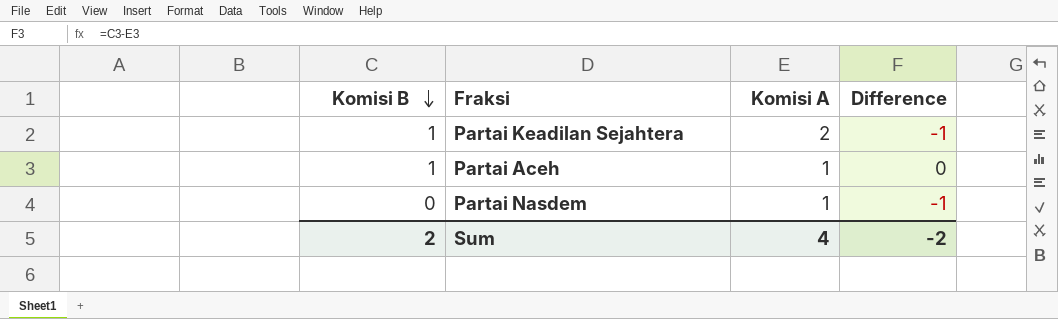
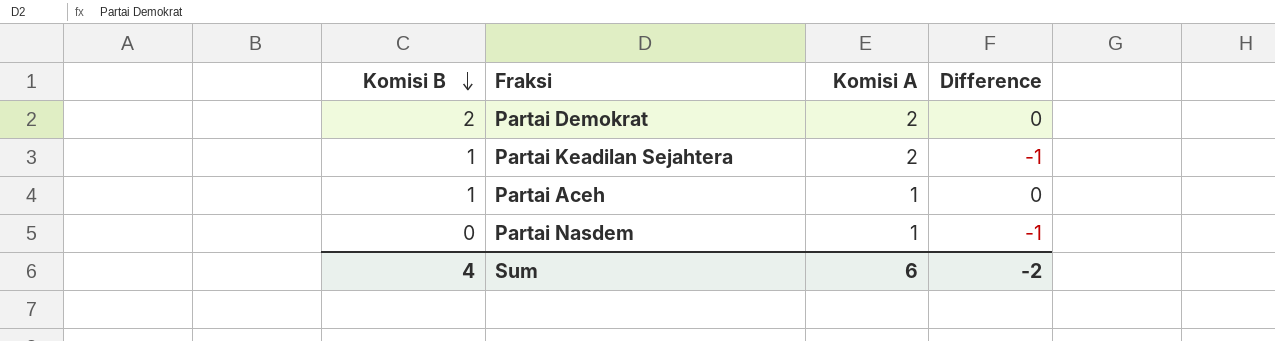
row Partai Demokrat: none -> 2 | 2 | 0
Sum | Komisi B: 2 -> 4
Sum | Komisi A: 4 -> 6

